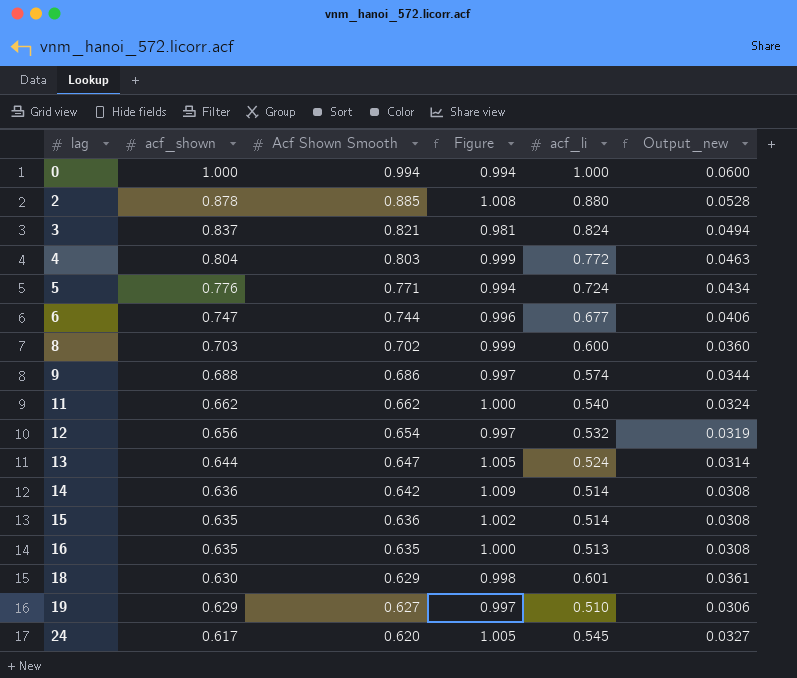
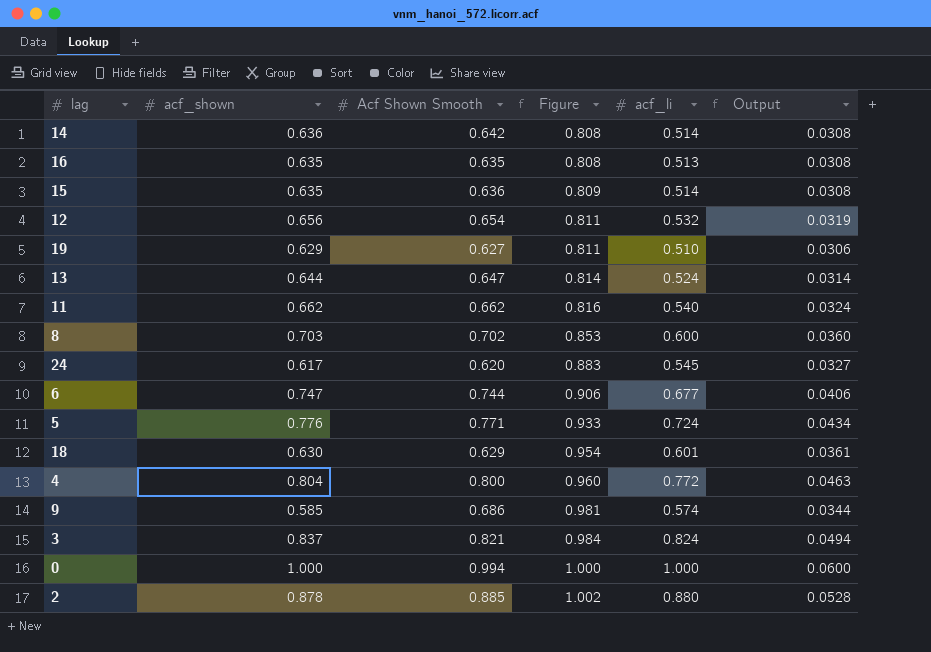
row order: lag ascending -> Figure ascending
column Figure | formula: [Acf Shown Smooth] / [acf_shown] -> [acf_li] / [acf_shown]
column name: Output_new -> Output
4 | Acf Shown Smooth: 0.803 -> 0.800
9 | acf_shown: 0.688 -> 0.585

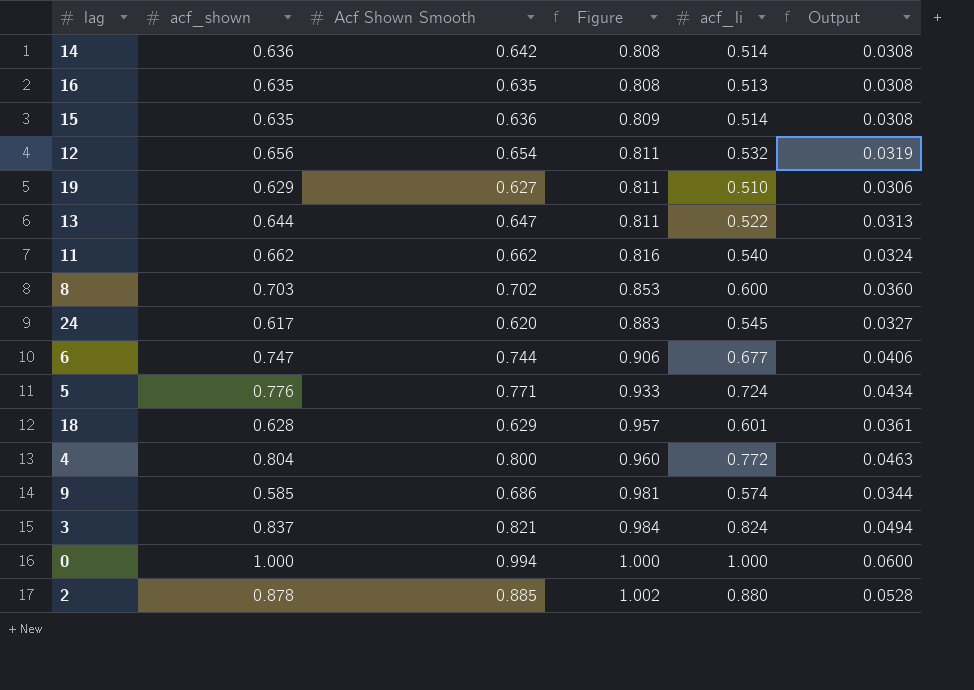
13 | Figure: 0.814 -> 0.811
13 | acf_li: 0.524 -> 0.522
13 | Output: 0.0314 -> 0.0313
18 | acf_shown: 0.630 -> 0.628
18 | Figure: 0.954 -> 0.957

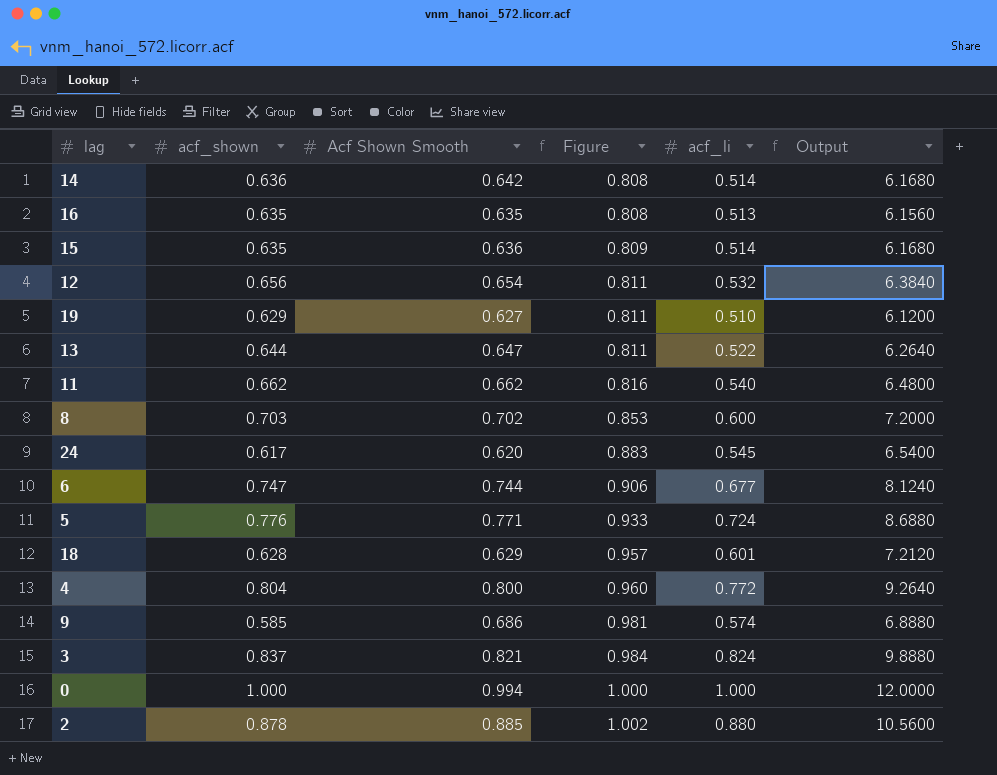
column Output | formula: [acf_li] * 0.06 -> [acf_li] * 12

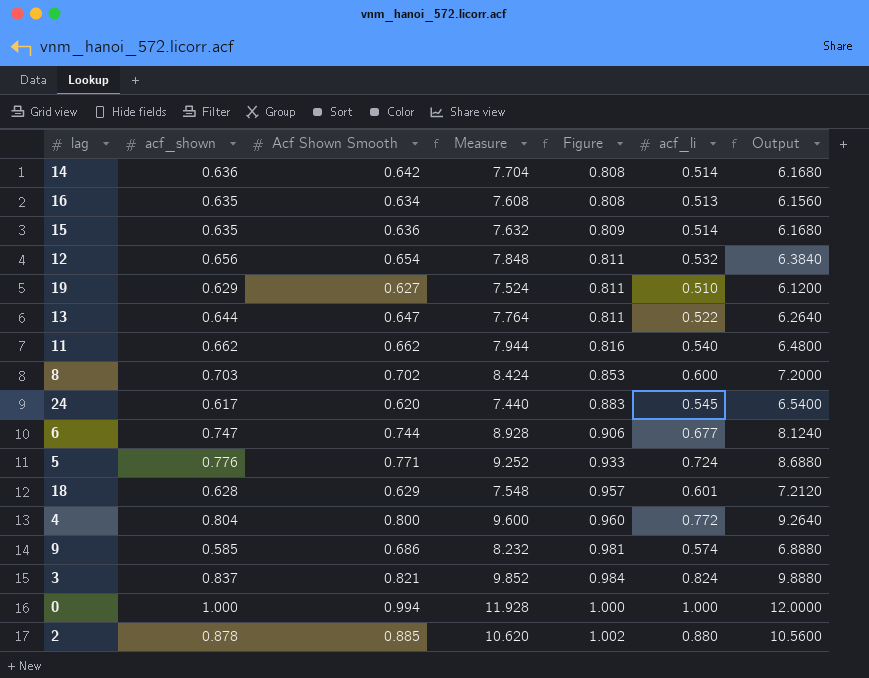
column Measure | formula: none -> [Acf Shown Smooth] * 12
16 | Acf Shown Smooth: 0.635 -> 0.634

